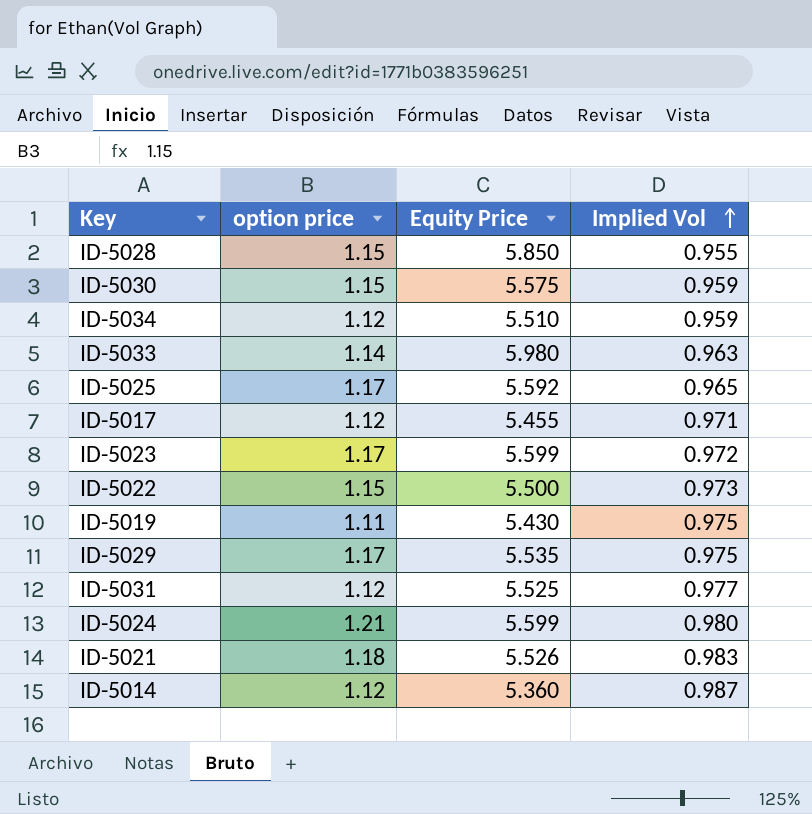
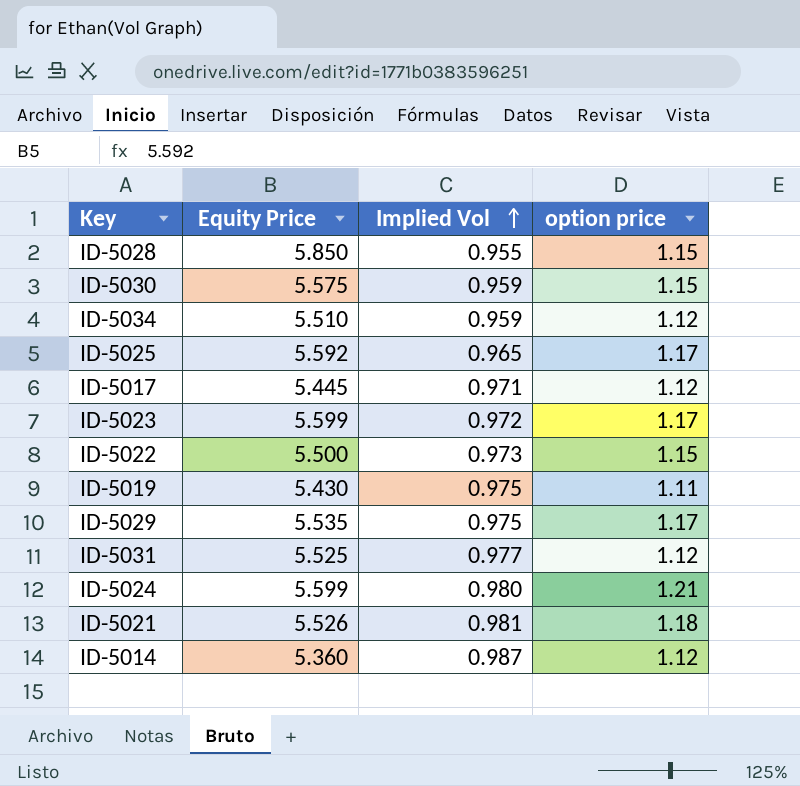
column option price | position: 2 -> 4
row ID-5033: 1.14 | 5.980 | 0.963 -> none
ID-5017 | Equity Price: 5.455 -> 5.445
ID-5021 | Implied Vol: 0.983 -> 0.981

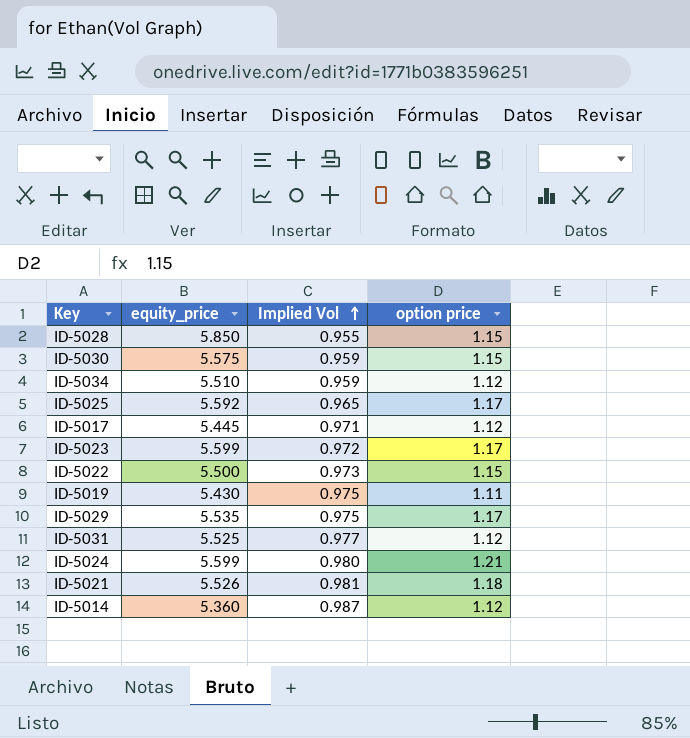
column name: Equity Price -> equity_price

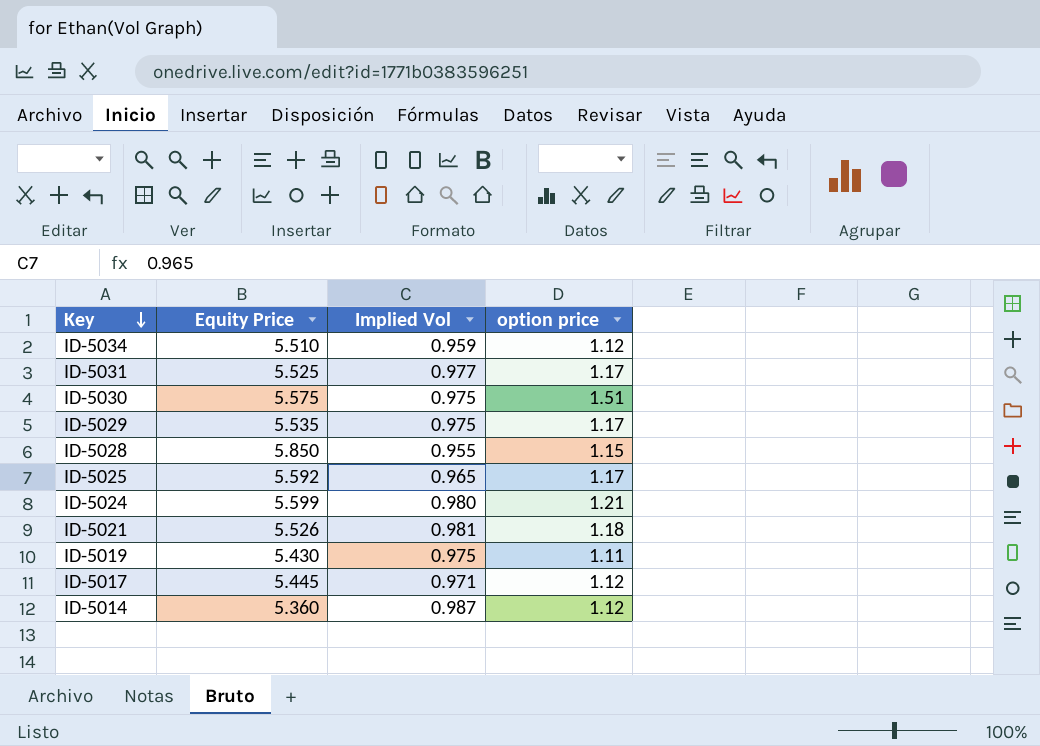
row order: Implied Vol ascending -> Key descending
column name: equity_price -> Equity Price
row ID-5023: 5.599 | 0.972 | 1.17 -> none
row ID-5022: 5.500 | 0.973 | 1.15 -> none
ID-5031 | option price: 1.12 -> 1.17
ID-5030 | Implied Vol: 0.959 -> 0.975
ID-5030 | option price: 1.15 -> 1.51

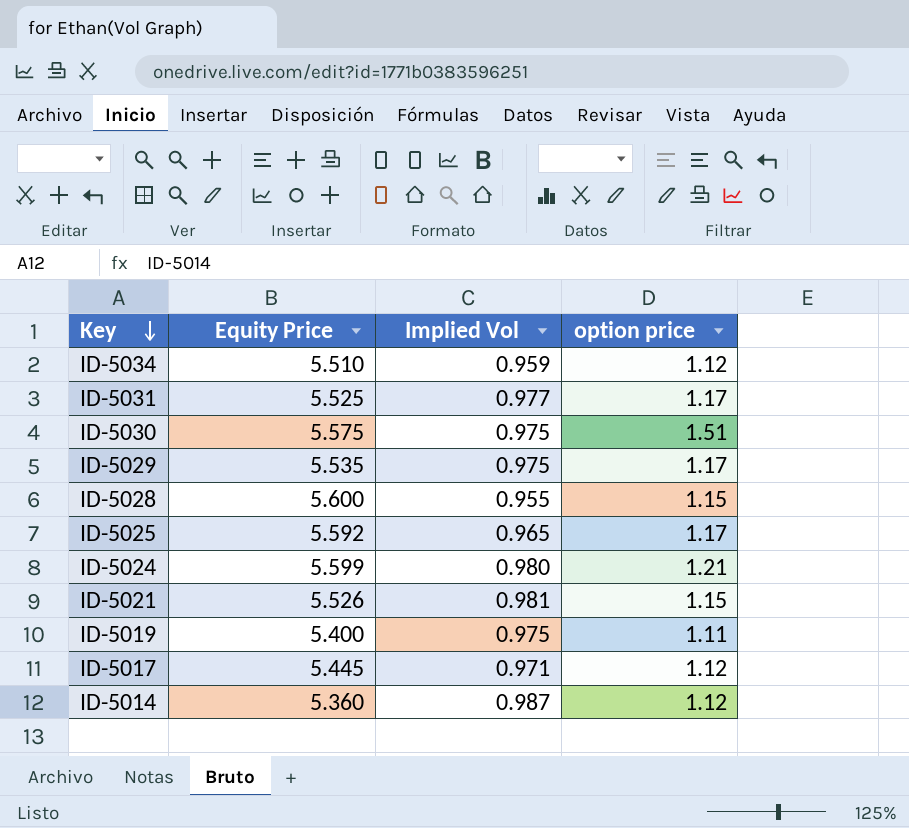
ID-5028 | Equity Price: 5.850 -> 5.600
ID-5021 | option price: 1.18 -> 1.15
ID-5019 | Equity Price: 5.430 -> 5.400

